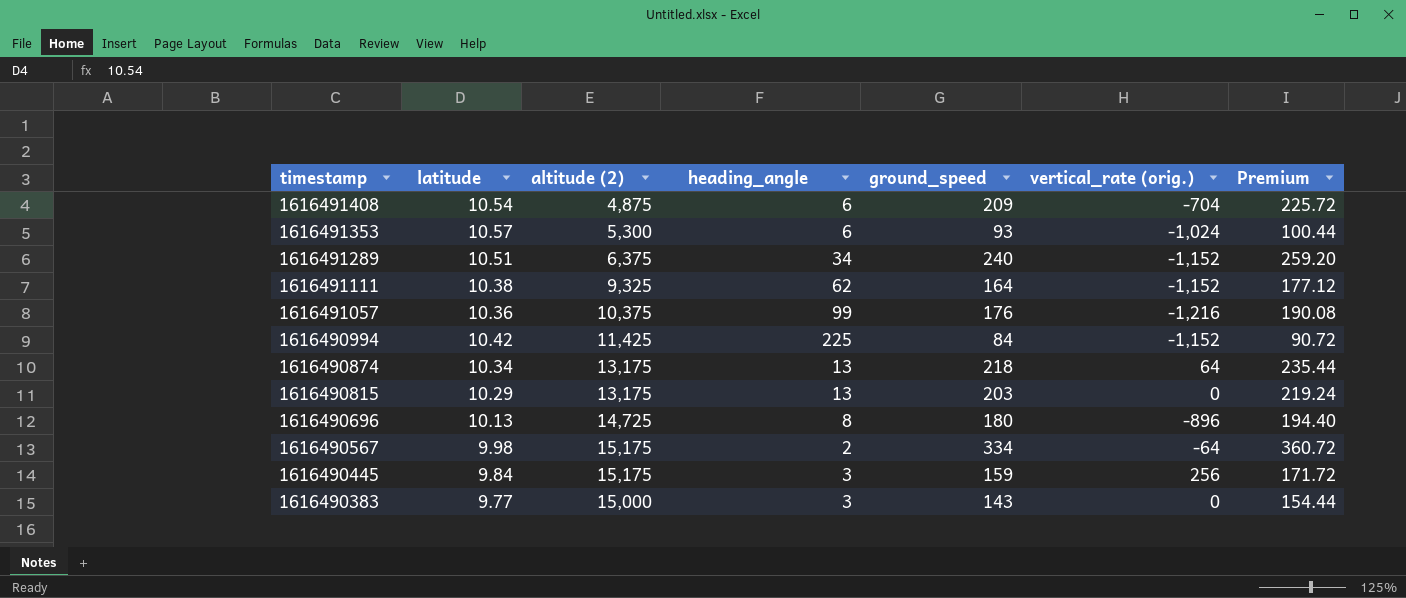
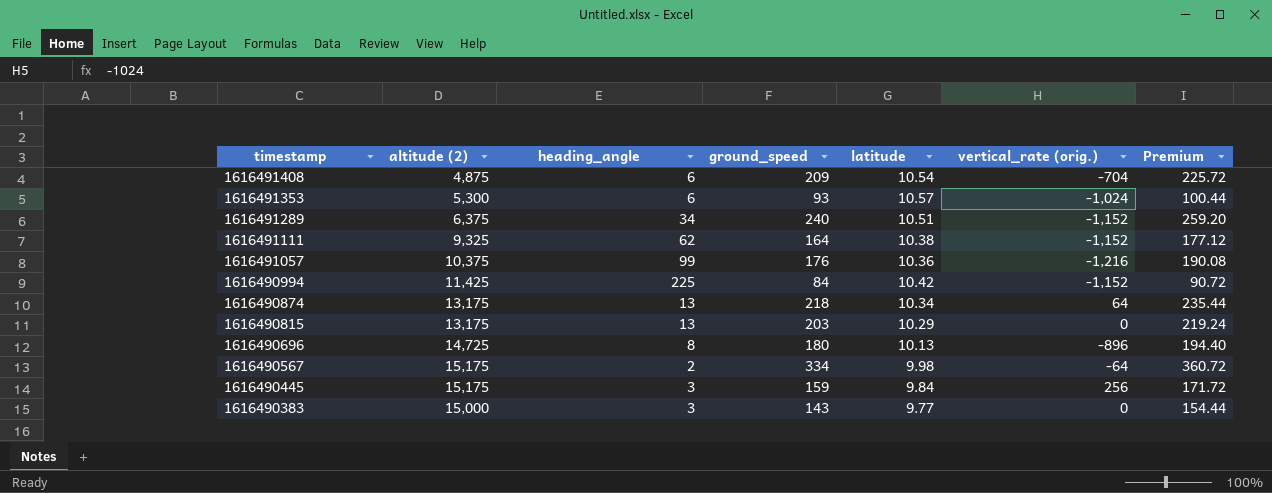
column latitude | position: 2 -> 5

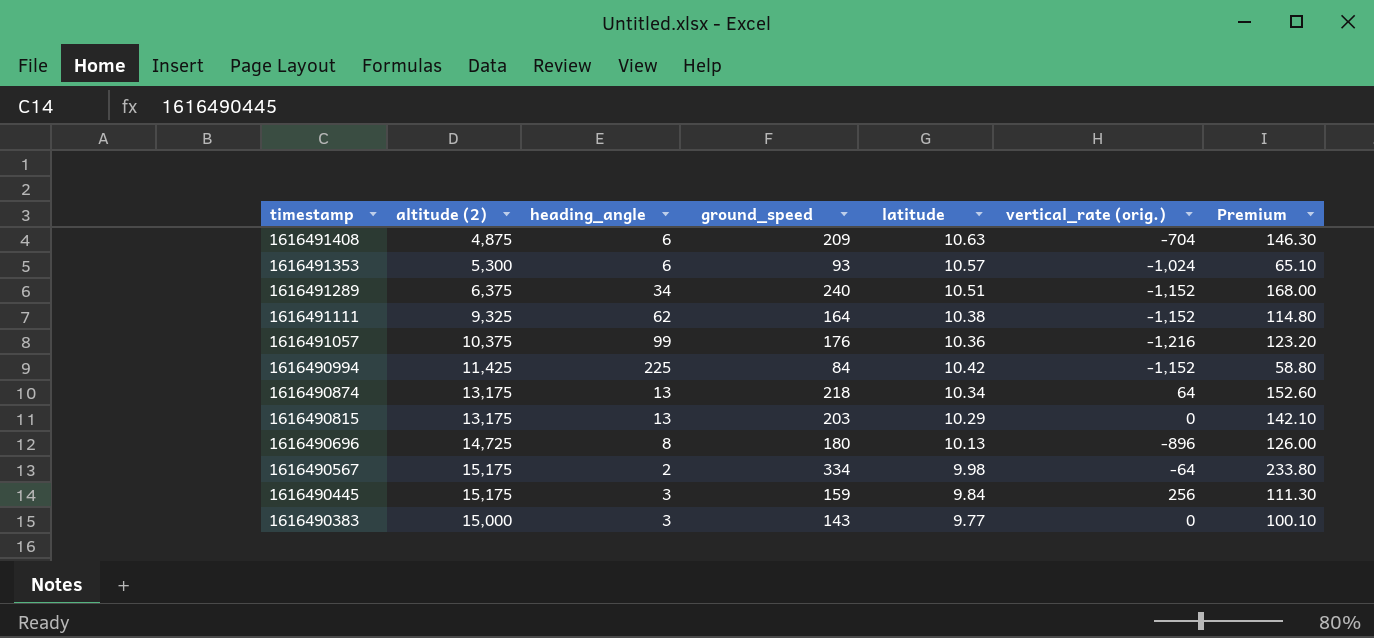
column Premium | formula: [ground_speed] * 1.08 -> [ground_speed] * 0.7
1616491408 | latitude: 10.54 -> 10.63

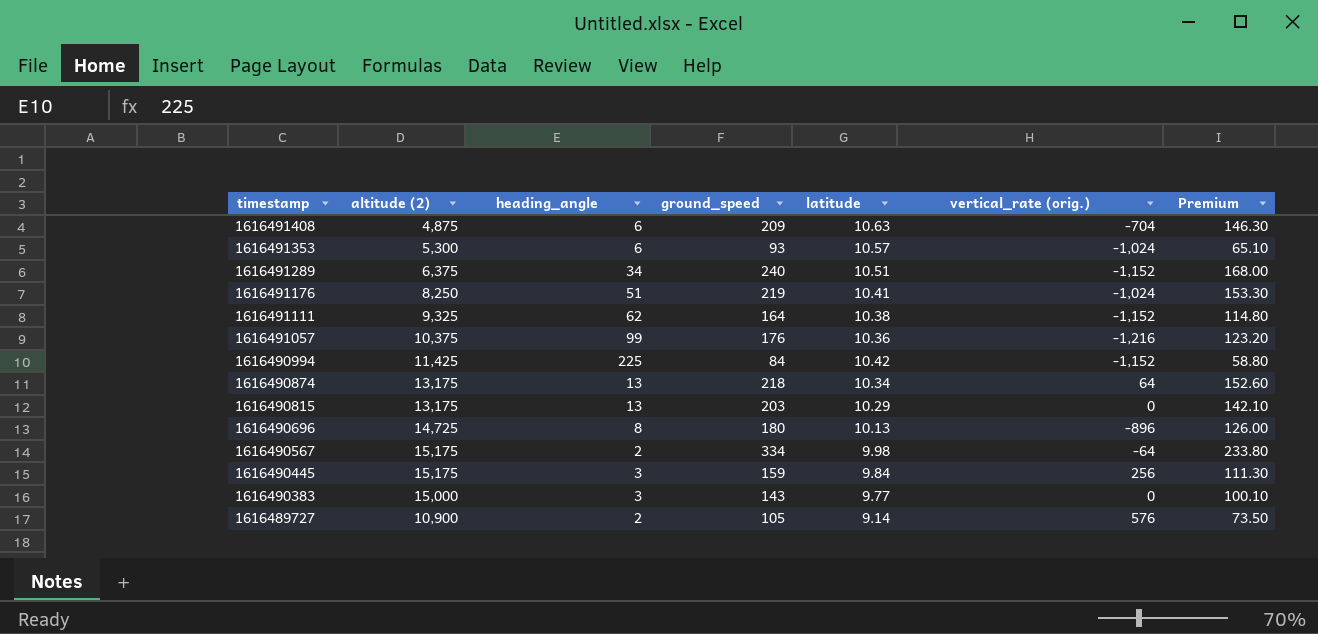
row 1616491176: none -> 8,250 | 51 | 219 | 10.41 | -1,024 | 153.30
row 1616489727: none -> 10,900 | 2 | 105 | 9.14 | 576 | 73.50

